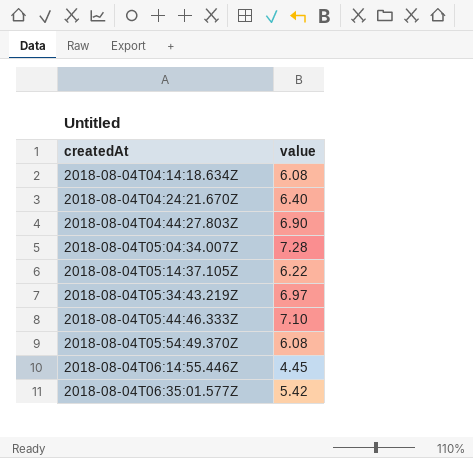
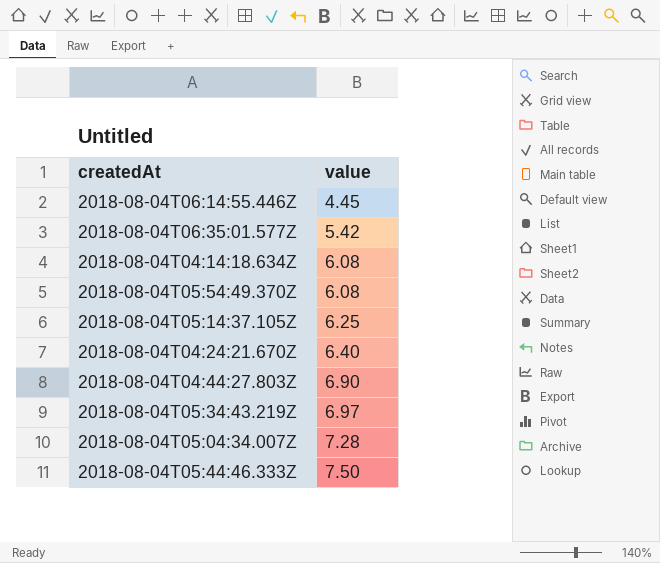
row order: createdAt ascending -> value ascending
2018-08-04T05:14:37.105Z | value: 6.22 -> 6.25
2018-08-04T05:44:46.333Z | value: 7.10 -> 7.50

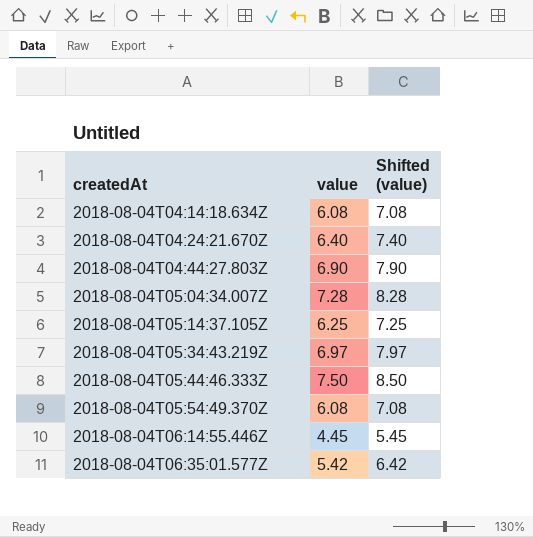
row order: value ascending -> createdAt ascending
column Shifted (value) | formula: none -> [value] + 1

